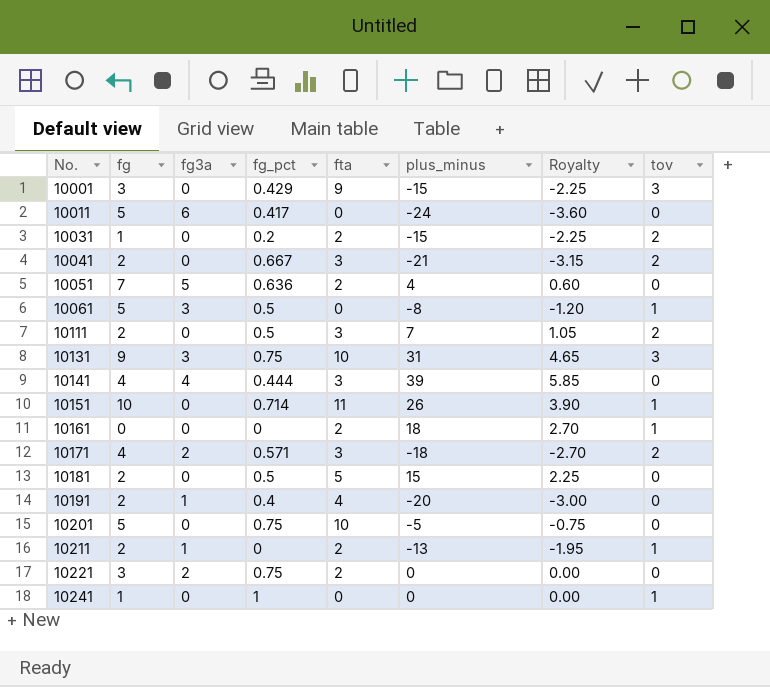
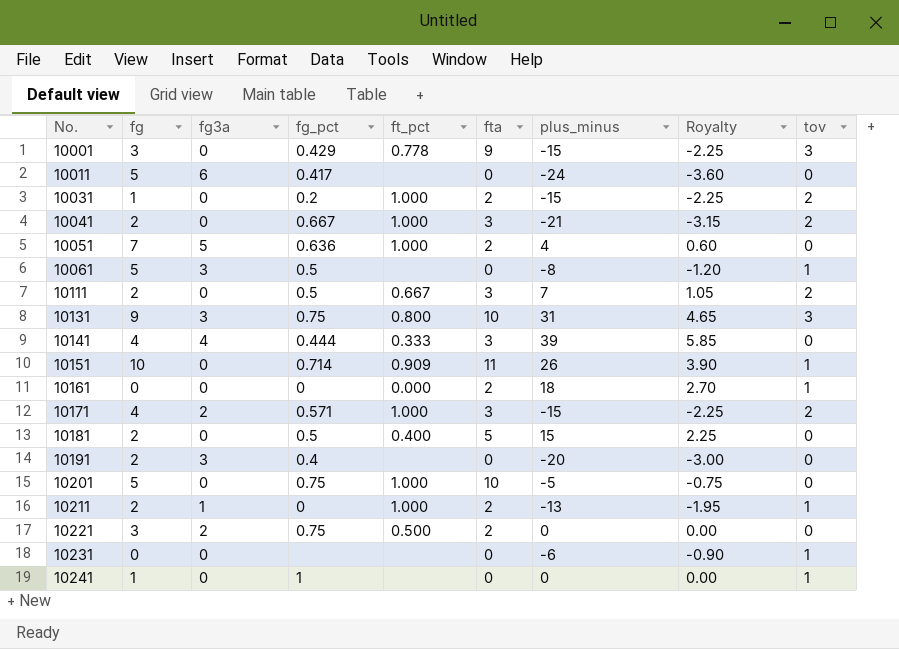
column ft_pct | position: none -> 5
10171 | plus_minus: -18 -> -15
10171 | Royalty: -2.70 -> -2.25
10191 | fg3a: 1 -> 3
10191 | fta: 4 -> 0
row 10231: none -> 0 | 0 | none | none | 0 | -6 | -0.90 | 1

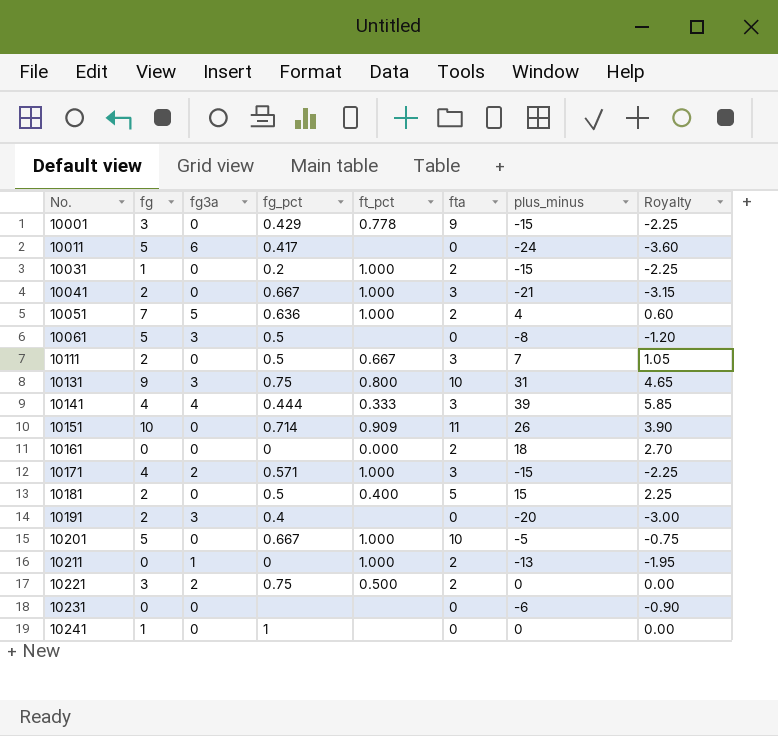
column tov | position: 9 -> none
10201 | fg_pct: 0.75 -> 0.667
10211 | fg: 2 -> 0

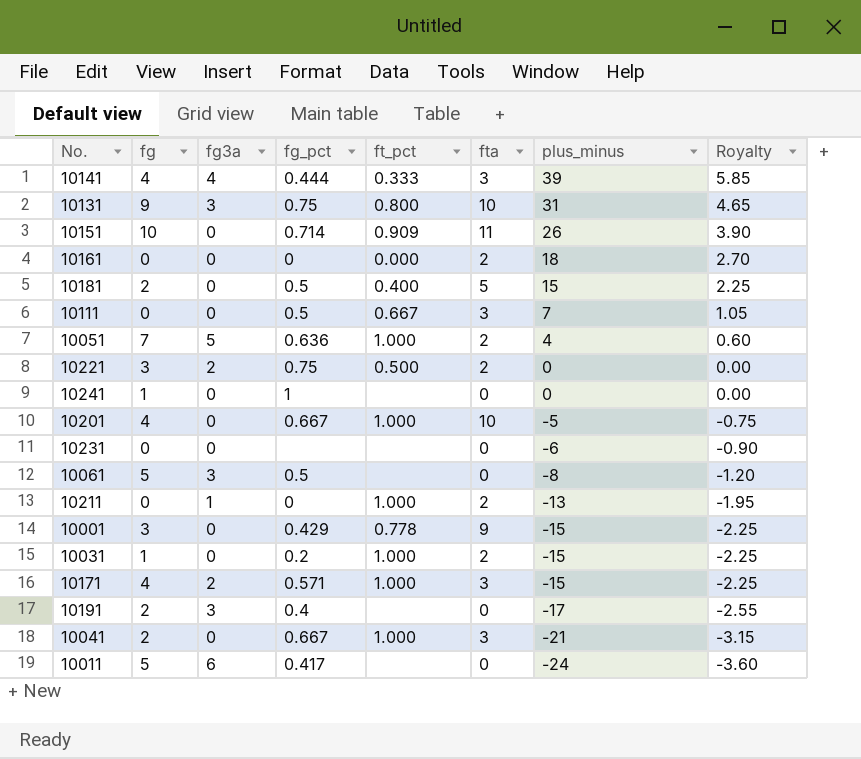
row order: No. ascending -> plus_minus descending
10111 | fg: 2 -> 0
10201 | fg: 5 -> 4
10191 | plus_minus: -20 -> -17
10191 | Royalty: -3.00 -> -2.55

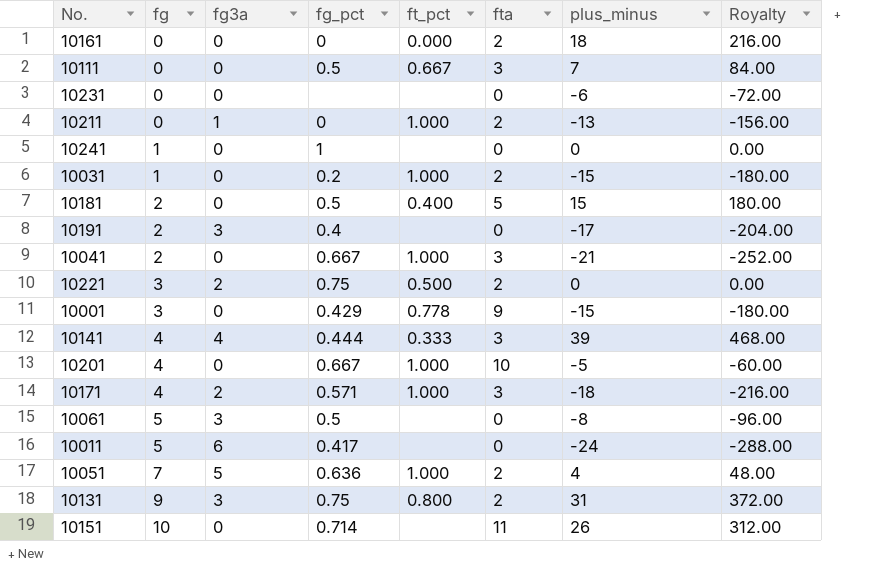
row order: plus_minus descending -> fg ascending
column Royalty | formula: [plus_minus] * 0.15 -> [plus_minus] * 12
10171 | plus_minus: -15 -> -18
10131 | fta: 10 -> 2
10151 | ft_pct: 0.909 -> none

